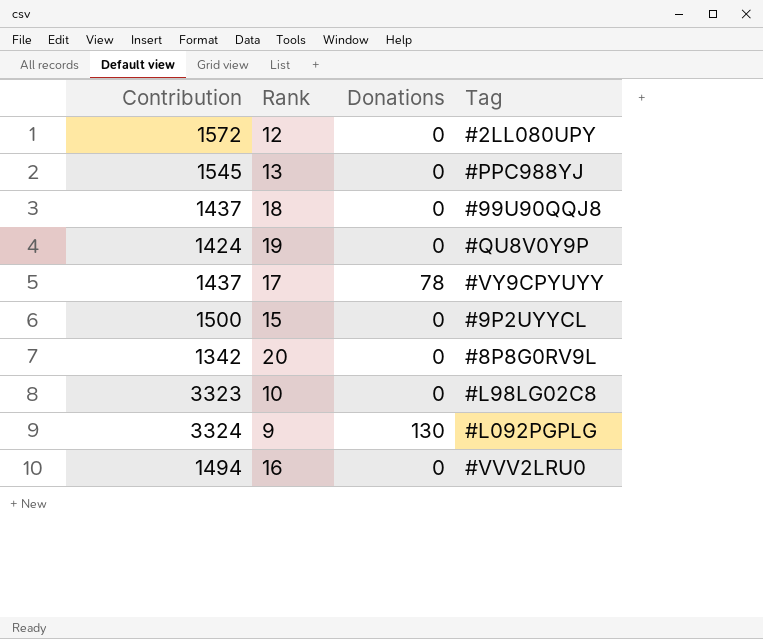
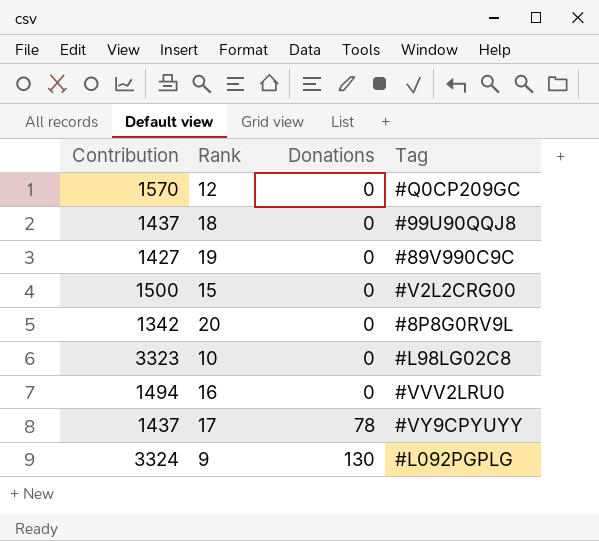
row order: none -> Donations ascending
row 13: 1545 | 0 | #PPC988YJ -> none
12 | Contribution: 1572 -> 1570
12 | Tag: #2LL080UPY -> #Q0CP209GC
19 | Contribution: 1424 -> 1427
19 | Tag: #QU8V0Y9P -> #89V990C9C
15 | Tag: #9P2UYYCL -> #V2L2CRG00

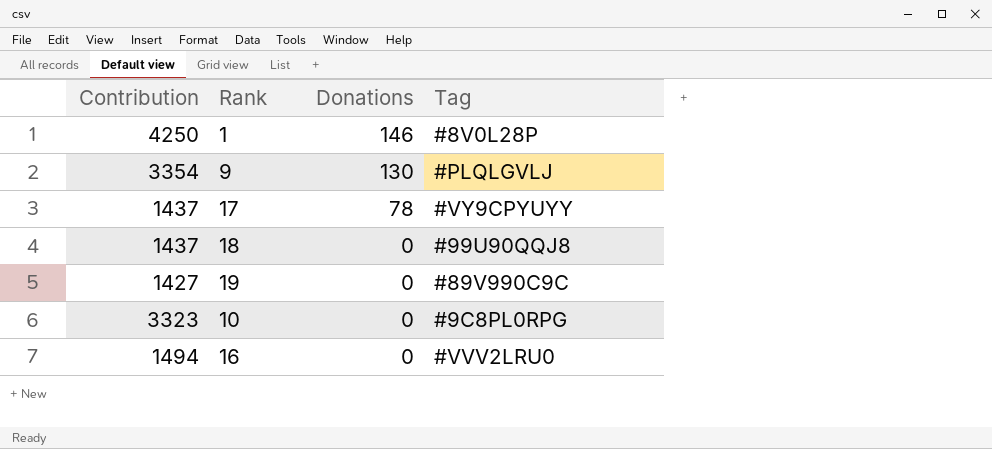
row order: Donations ascending -> Donations descending
row 12: 1570 | 0 | #Q0CP209GC -> none
row 15: 1500 | 0 | #V2L2CRG00 -> none
row 20: 1342 | 0 | #8P8G0RV9L -> none
row 1: none -> 4250 | 146 | #8V0L28P
9 | Contribution: 3324 -> 3354
9 | Tag: #L092PGPLG -> #PLQLGVLJ
10 | Tag: #L98LG02C8 -> #9C8PL0RPG

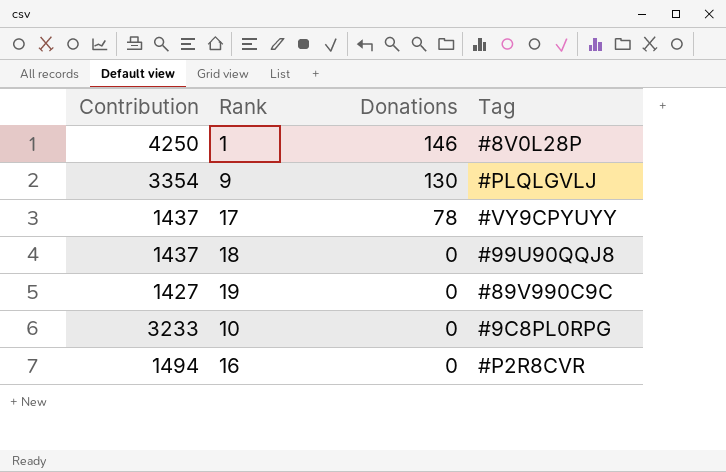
10 | Contribution: 3323 -> 3233
16 | Tag: #VVV2LRU0 -> #P2R8CVR

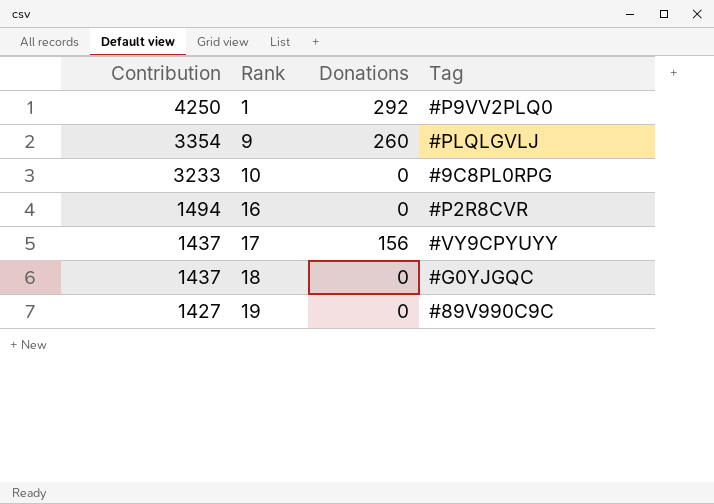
row order: Donations descending -> Contribution descending
1 | Donations: 146 -> 292
1 | Tag: #8V0L28P -> #P9VV2PLQ0
9 | Donations: 130 -> 260
17 | Donations: 78 -> 156
18 | Tag: #99U90QQJ8 -> #G0YJGQC

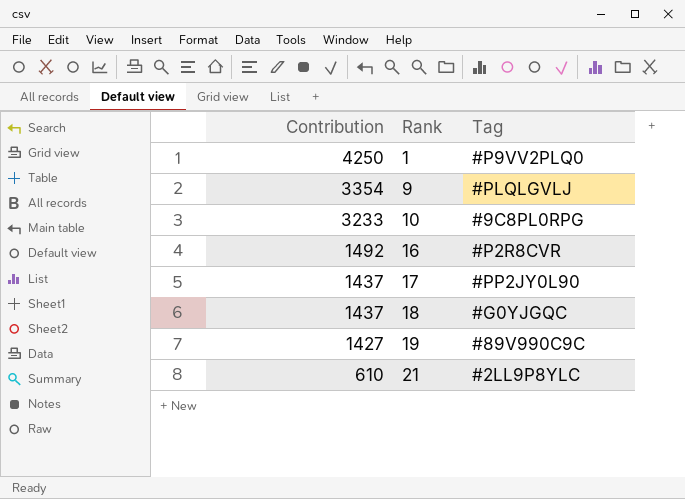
column Donations | position: 3 -> none
16 | Contribution: 1494 -> 1492
17 | Tag: #VY9CPYUYY -> #PP2JY0L90
row 21: none -> 610 | #2LL9P8YLC

